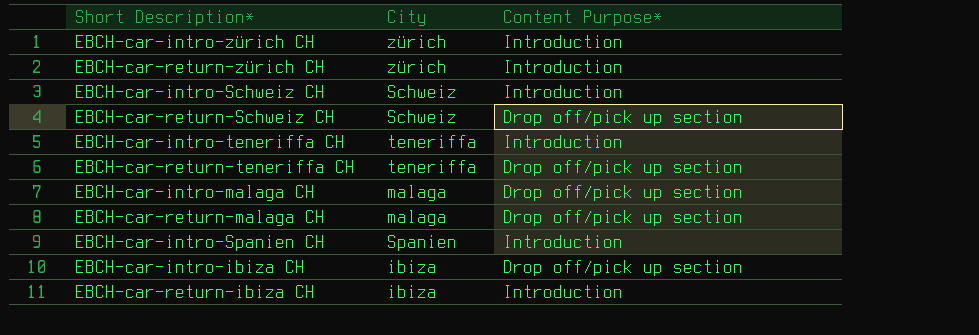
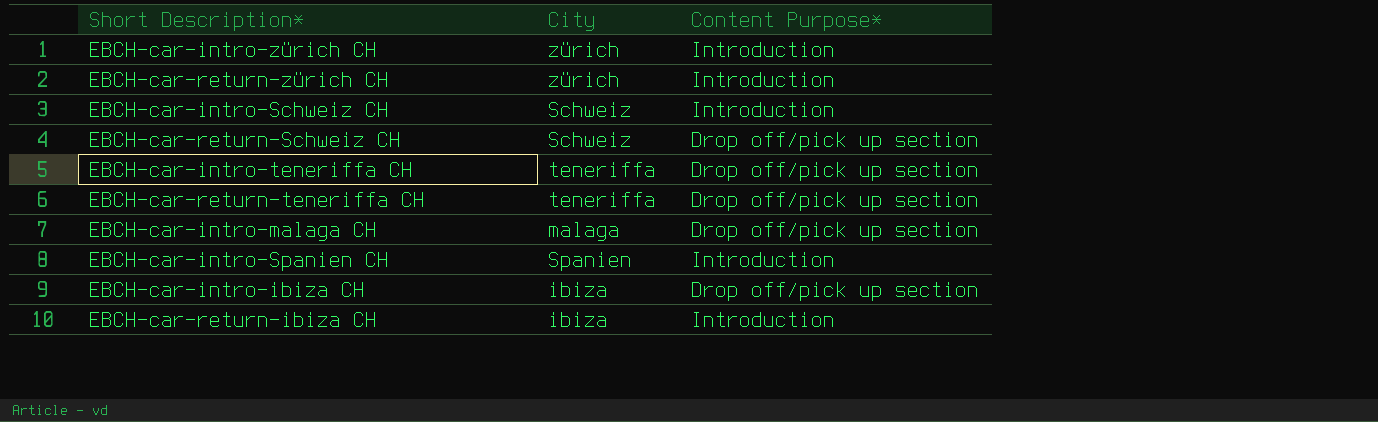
row EBCH-car-return-malaga CH: malaga | Drop off/pick up section -> none
EBCH-car-intro-teneriffa CH | Content Purpose*: Introduction -> Drop off/pick up section

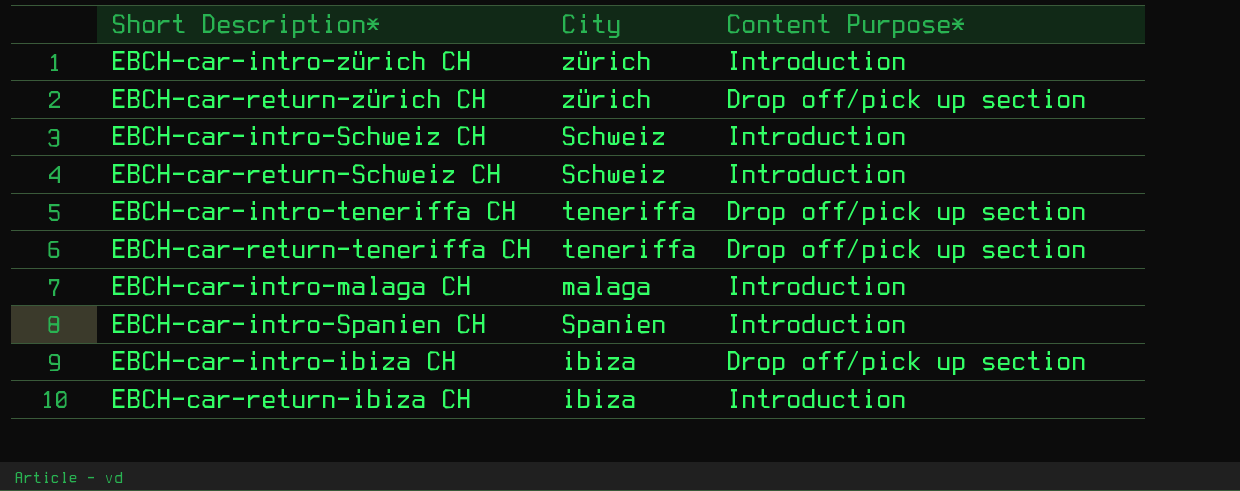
EBCH-car-return-zürich CH | Content Purpose*: Introduction -> Drop off/pick up section
EBCH-car-return-Schweiz CH | Content Purpose*: Drop off/pick up section -> Introduction
EBCH-car-intro-malaga CH | Content Purpose*: Drop off/pick up section -> Introduction

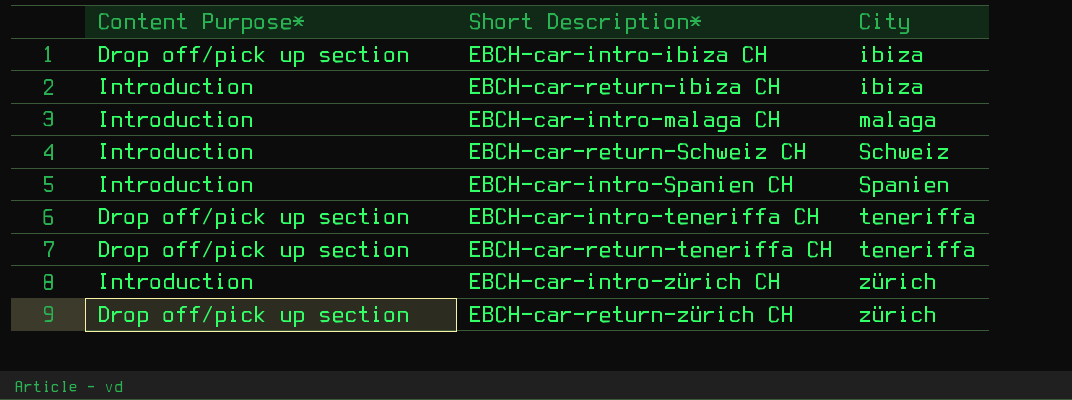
row order: none -> City ascending
column Content Purpose* | position: 3 -> 1
row EBCH-car-intro-Schweiz CH: Schweiz | Introduction -> none

